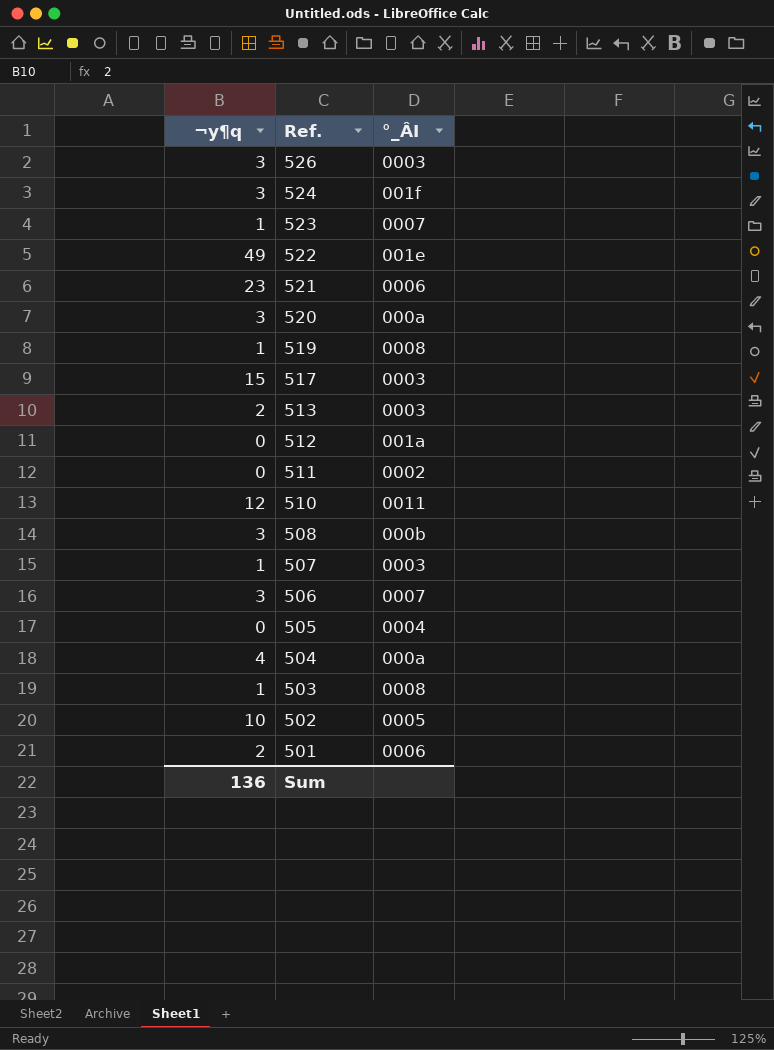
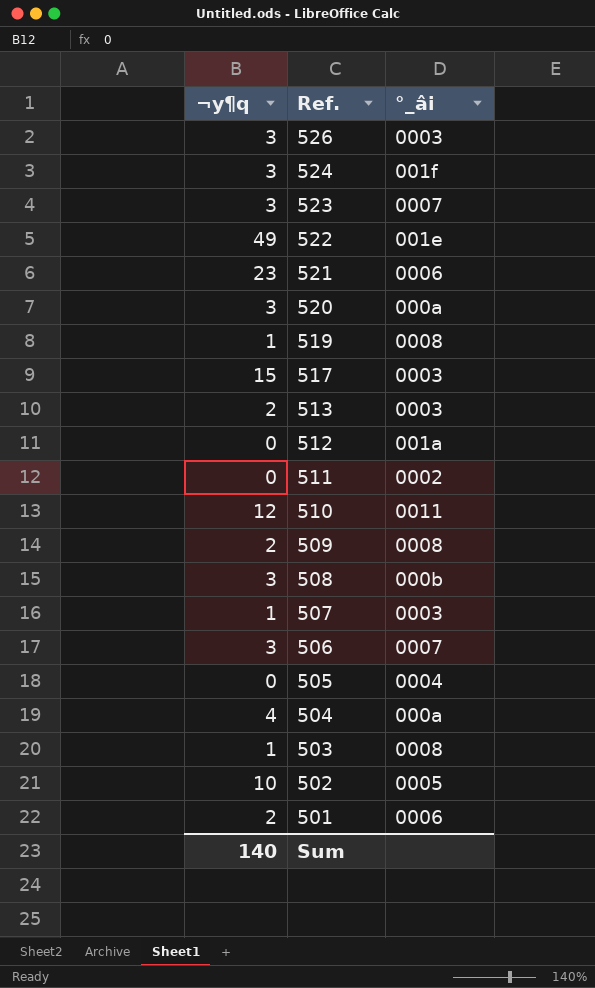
column name: °_ÂI -> °_âi
523 | ¬y¶q: 1 -> 3
row 509: none -> 2 | 0008
Sum | ¬y¶q: 136 -> 140

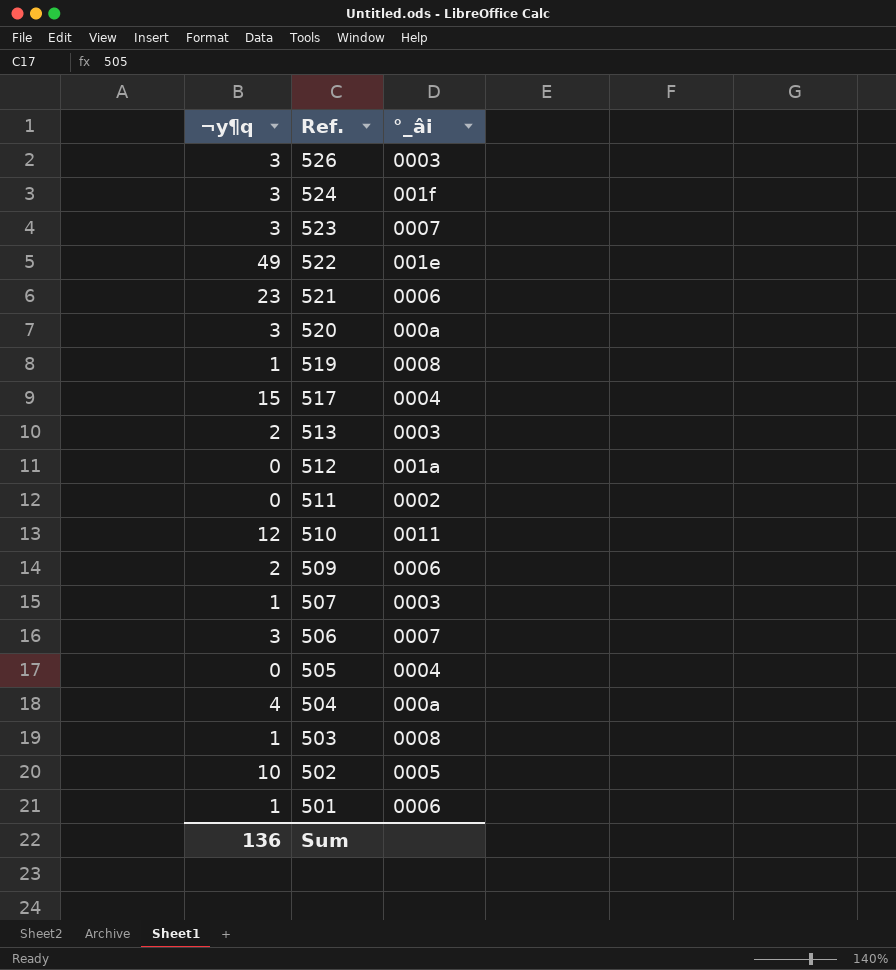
row 508: 3 | 000b -> none
517 | °_âi: 0003 -> 0004
509 | °_âi: 0008 -> 0006
501 | ¬y¶q: 2 -> 1
Sum | ¬y¶q: 140 -> 136

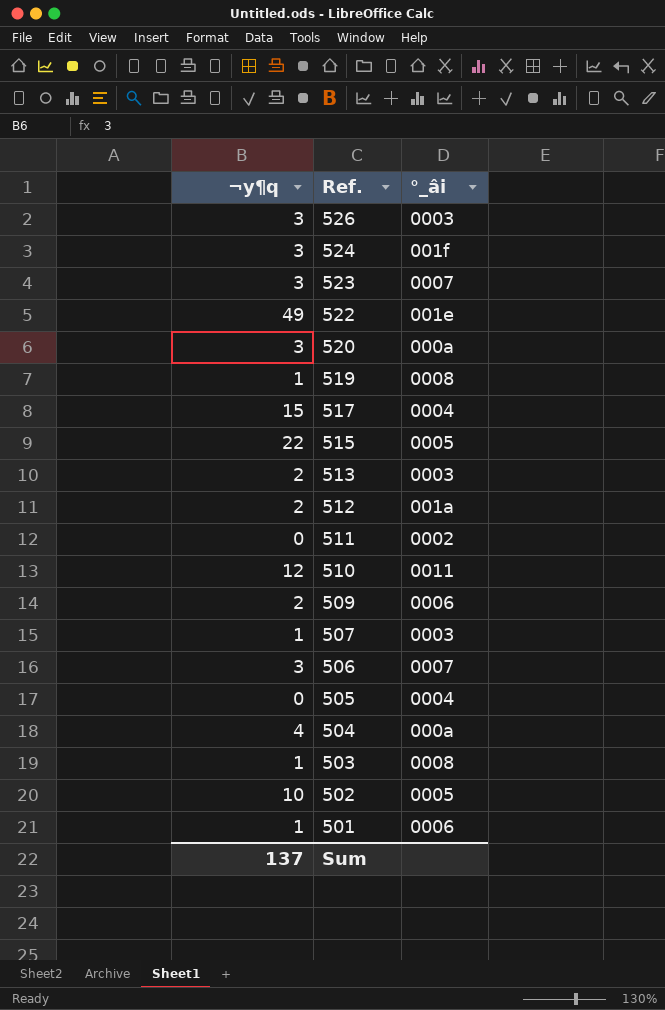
row 521: 23 | 0006 -> none
row 515: none -> 22 | 0005
512 | ¬y¶q: 0 -> 2
Sum | ¬y¶q: 136 -> 137

